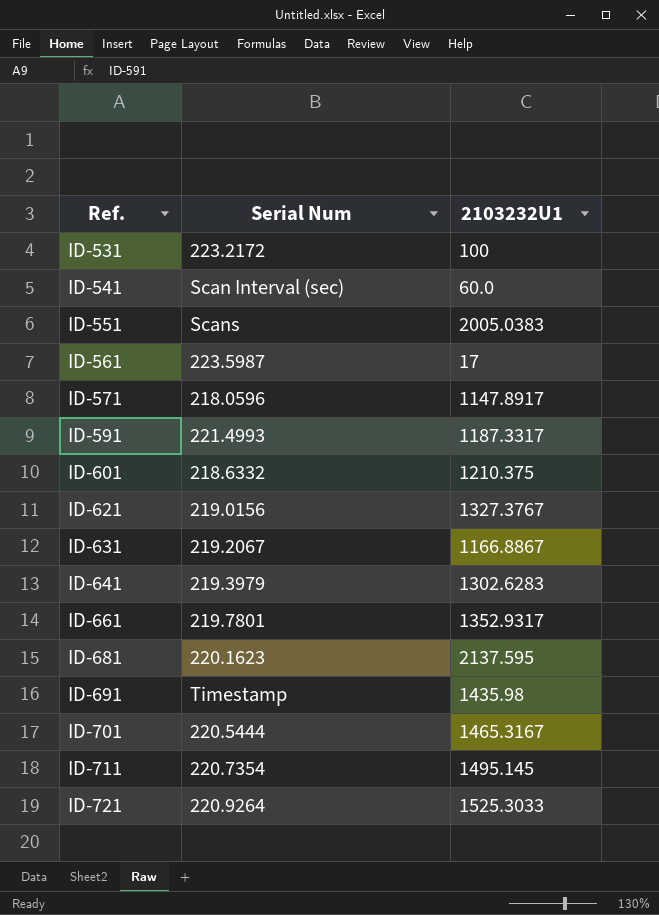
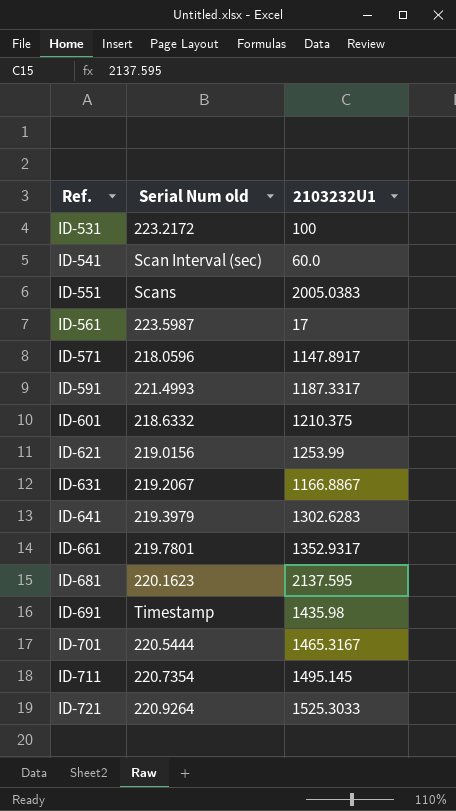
column name: Serial Num -> Serial Num old
ID-621 | 2103232U1: 1327.3767 -> 1253.99

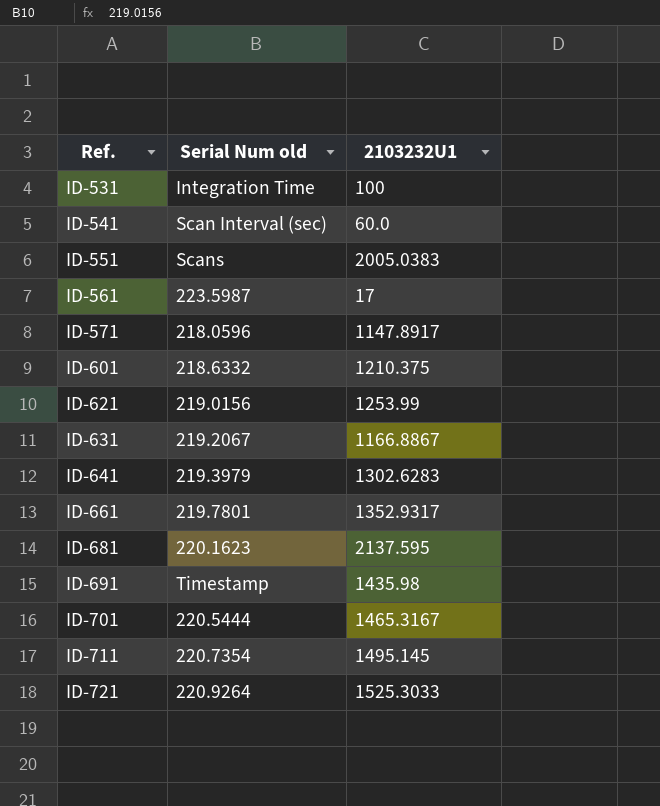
row ID-591: 221.4993 | 1187.3317 -> none
ID-531 | Serial Num old: 223.2172 -> Integration Time

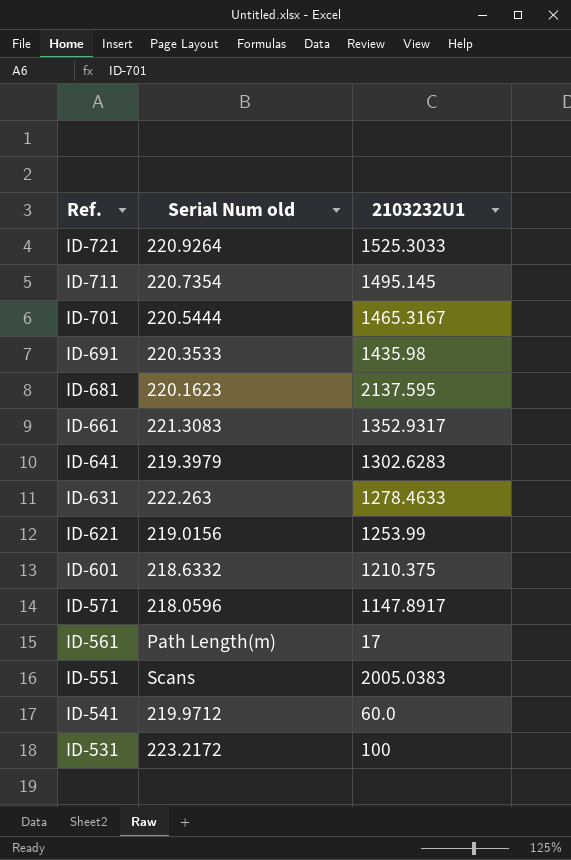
row order: Ref. ascending -> Ref. descending
ID-691 | Serial Num old: Timestamp -> 220.3533
ID-661 | Serial Num old: 219.7801 -> 221.3083
ID-631 | Serial Num old: 219.2067 -> 222.263
ID-631 | 2103232U1: 1166.8867 -> 1278.4633
ID-561 | Serial Num old: 223.5987 -> Path Length(m)
ID-541 | Serial Num old: Scan Interval (sec) -> 219.9712
ID-531 | Serial Num old: Integration Time -> 223.2172

